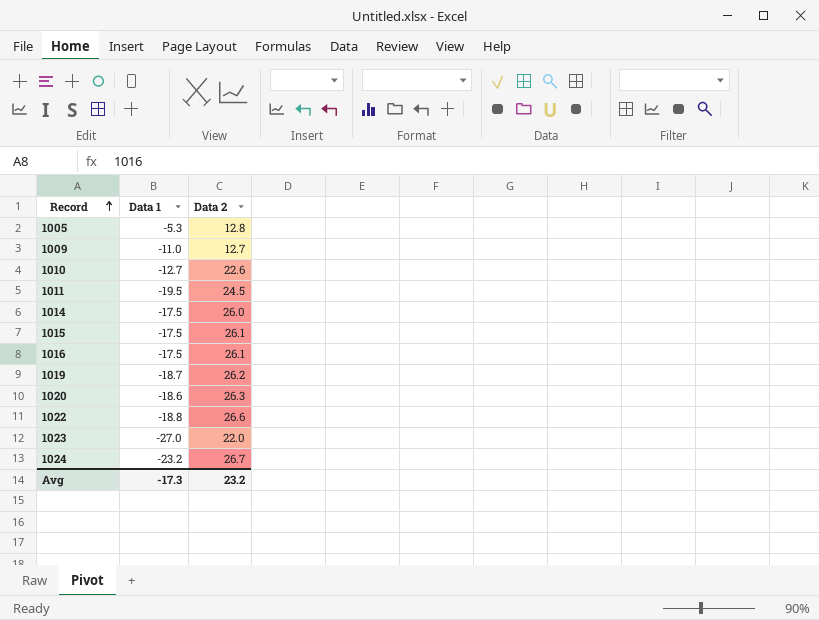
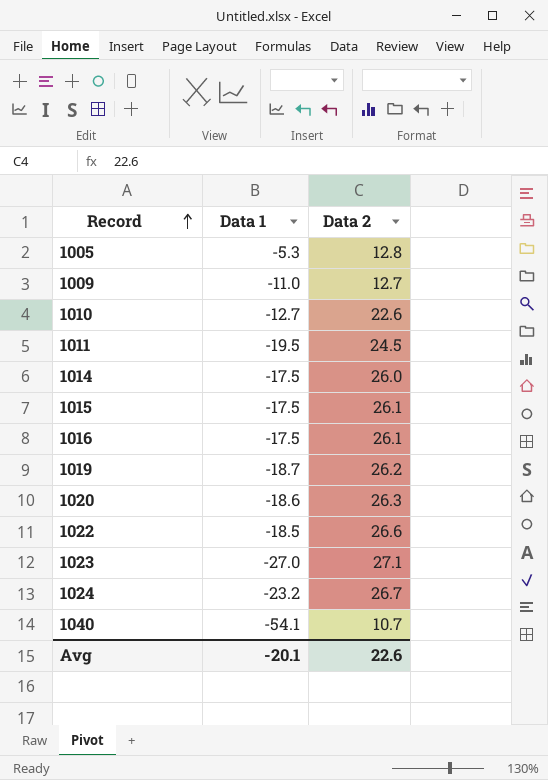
1022 | Data 1: -18.8 -> -18.5
1023 | Data 2: 22.0 -> 27.1
row 1040: none -> -54.1 | 10.7
Avg | Data 1: -17.3 -> -20.1
Avg | Data 2: 23.2 -> 22.6

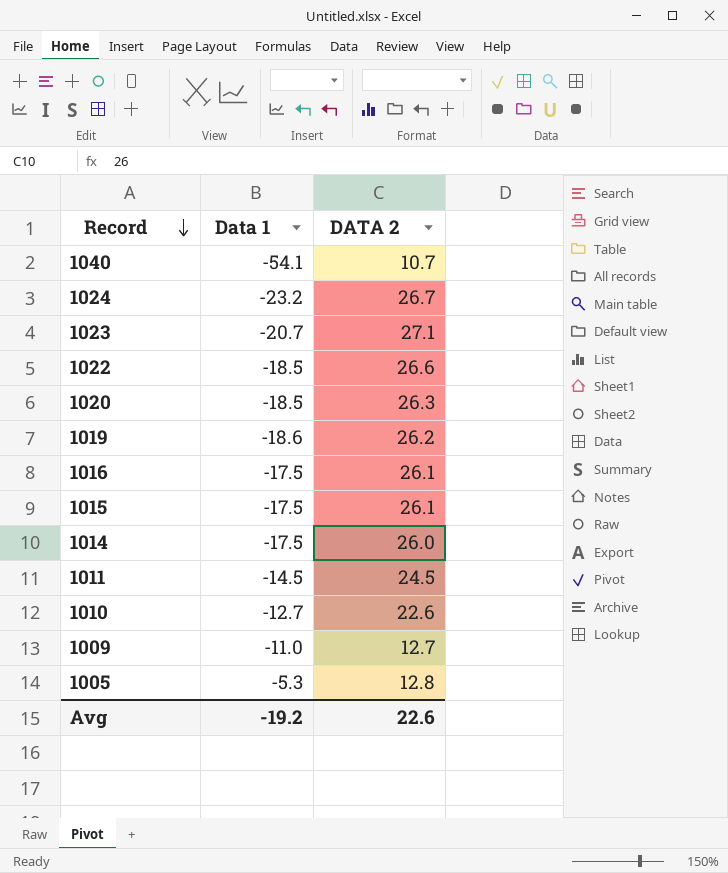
row order: Record ascending -> Record descending
column name: Data 2 -> DATA 2
1023 | Data 1: -27.0 -> -20.7
1020 | Data 1: -18.6 -> -18.5
1019 | Data 1: -18.7 -> -18.6
1011 | Data 1: -19.5 -> -14.5
Avg | Data 1: -20.1 -> -19.2

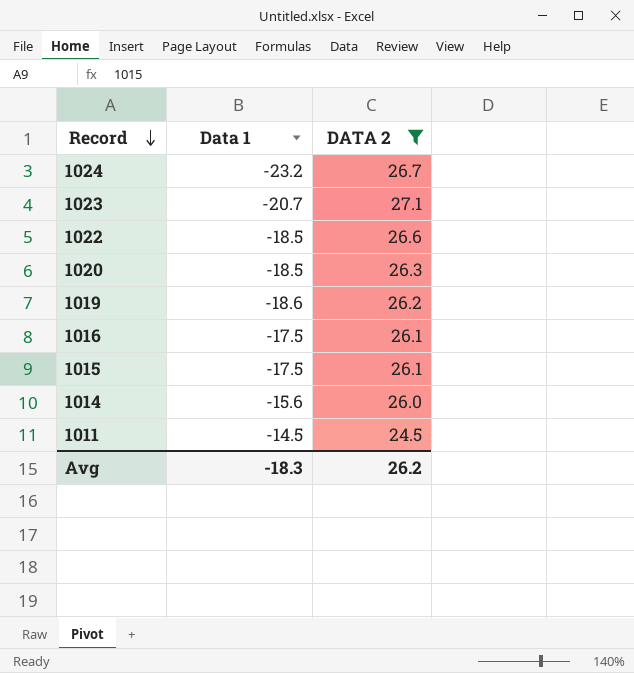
filter: none -> DATA 2 >= 24.5
1014 | Data 1: -17.5 -> -15.6
Avg | Data 1: -19.2 -> -18.3
Avg | DATA 2: 22.6 -> 26.2

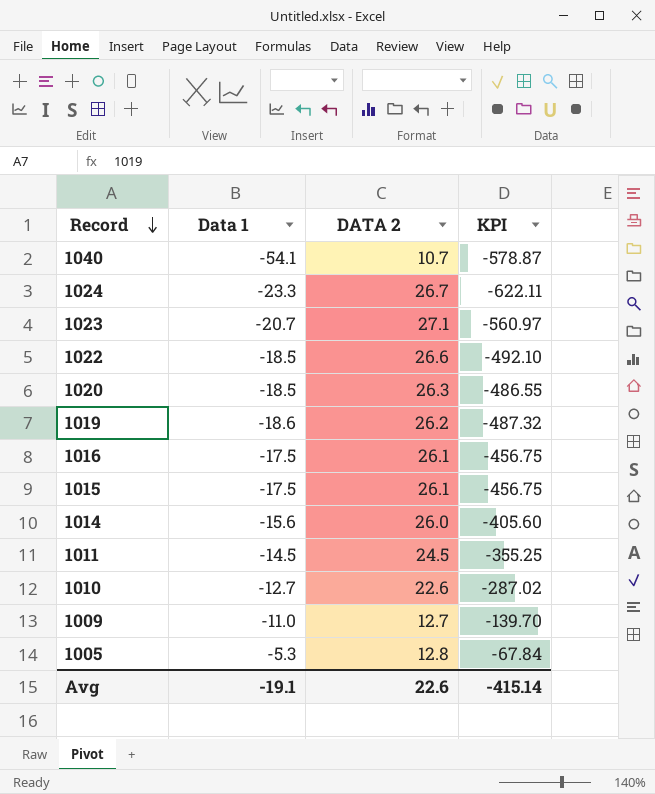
filter: DATA 2 >= 24.5 -> none
column KPI | formula: none -> [Data 1] * [DATA 2]
1024 | Data 1: -23.2 -> -23.3
Avg | Data 1: -18.3 -> -19.1
Avg | DATA 2: 26.2 -> 22.6

